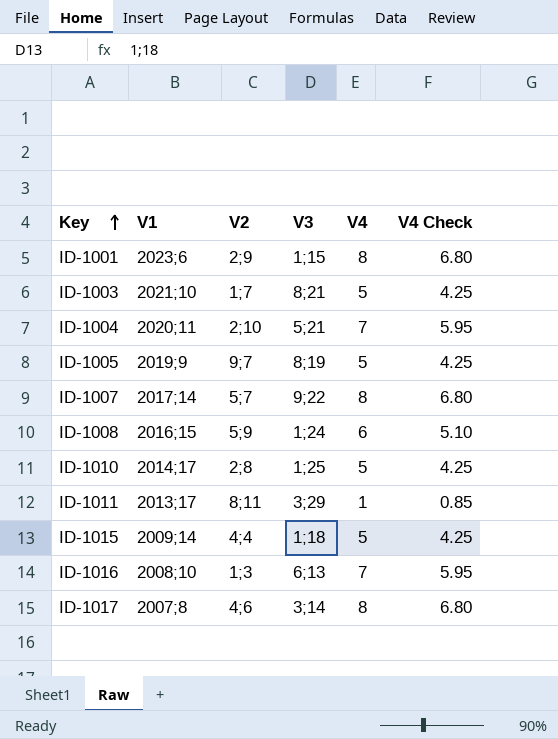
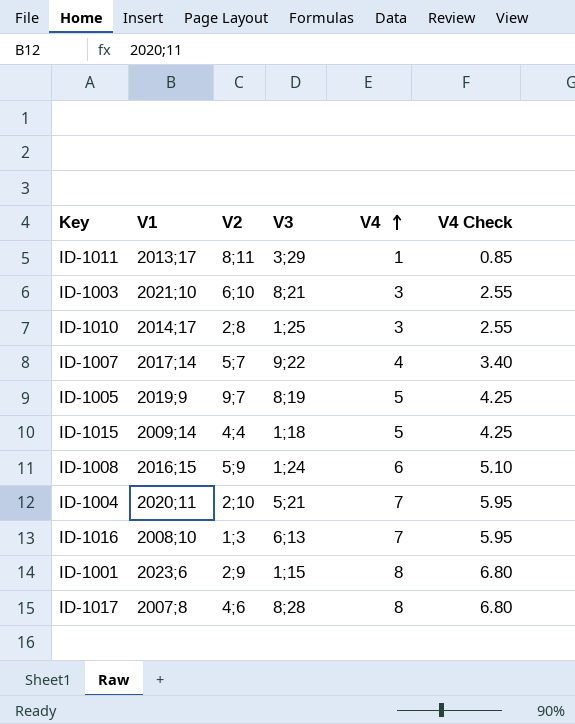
row order: Key ascending -> V4 ascending
ID-1003 | V2: 1;7 -> 6;10
ID-1003 | V4: 5 -> 3
ID-1003 | V4 Check: 4.25 -> 2.55
ID-1010 | V4: 5 -> 3
ID-1010 | V4 Check: 4.25 -> 2.55
ID-1007 | V4: 8 -> 4
ID-1007 | V4 Check: 6.80 -> 3.40
ID-1017 | V3: 3;14 -> 8;28

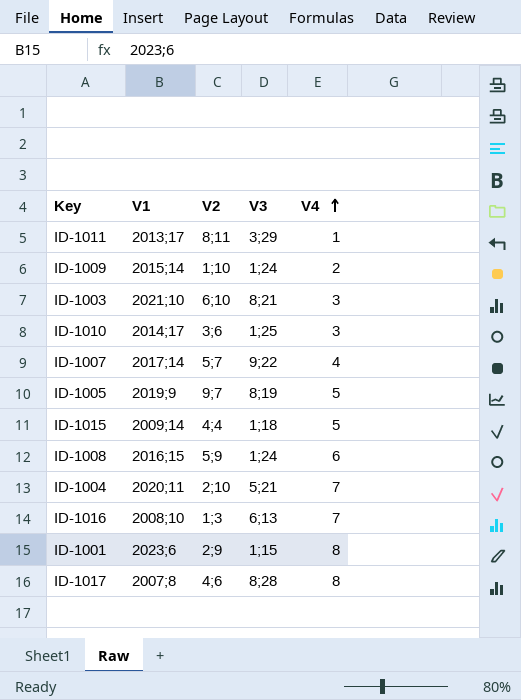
column V4 Check | formula: [V4] * 0.85 -> none
row ID-1009: none -> 2015;14 | 1;10 | 1;24 | 2
ID-1010 | V2: 2;8 -> 3;6

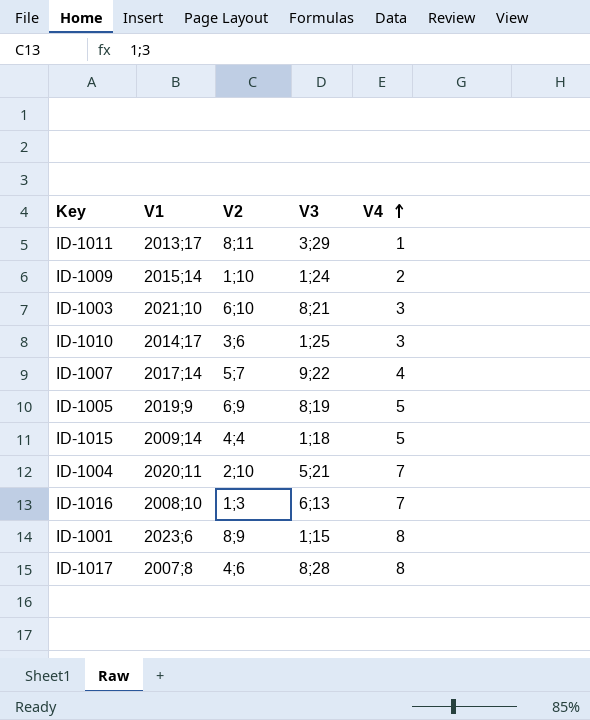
row ID-1008: 2016;15 | 5;9 | 1;24 | 6 -> none
ID-1005 | V2: 9;7 -> 6;9
ID-1001 | V2: 2;9 -> 8;9

